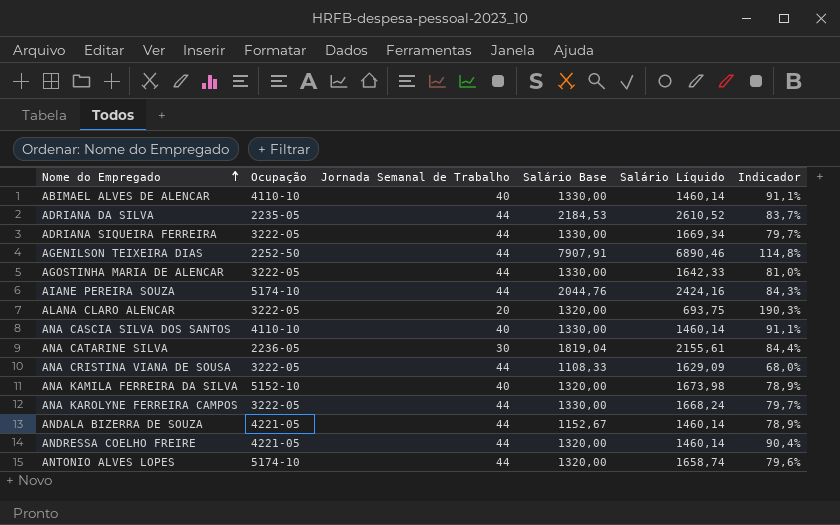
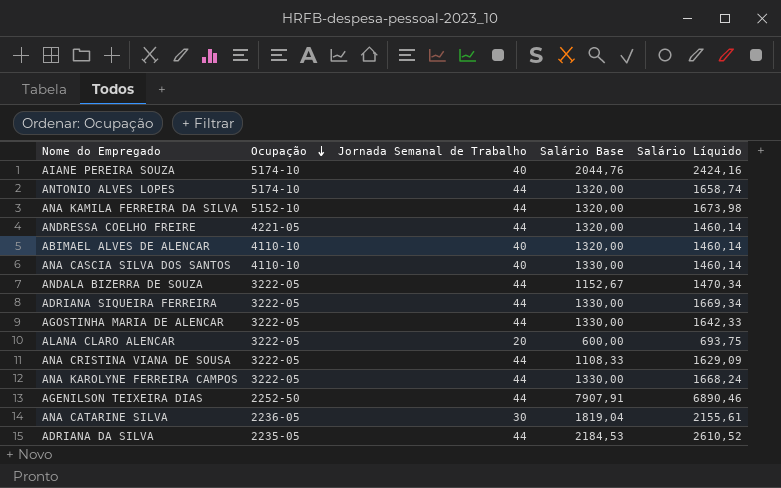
row order: Nome do Empregado ascending -> Ocupação descending
column Indicador | formula: [Salário Base] / [Salário Líquido] -> none
AIANE PEREIRA SOUZA | Jornada Semanal de Trabalho: 44 -> 40
ANA KAMILA FERREIRA DA SILVA | Jornada Semanal de Trabalho: 40 -> 44
ABIMAEL ALVES DE ALENCAR | Salário Base: 1330,00 -> 1320,00
ANDALA BIZERRA DE SOUZA | Ocupação: 4221-05 -> 3222-05
ANDALA BIZERRA DE SOUZA | Salário Líquido: 1460,14 -> 1470,34
ALANA CLARO ALENCAR | Salário Base: 1320,00 -> 600,00

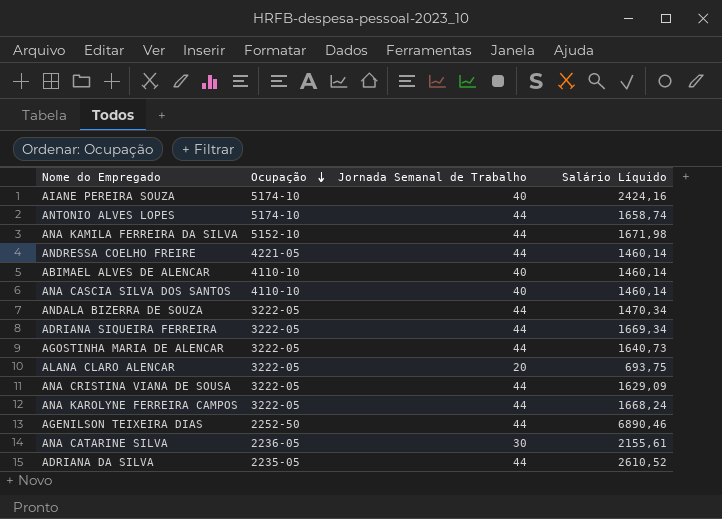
column Salário Base | position: 4 -> none
ANA KAMILA FERREIRA DA SILVA | Salário Líquido: 1673,98 -> 1671,98
AGOSTINHA MARIA DE ALENCAR | Salário Líquido: 1642,33 -> 1640,73

